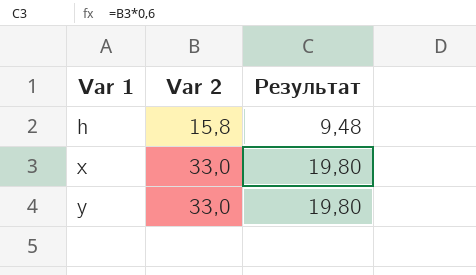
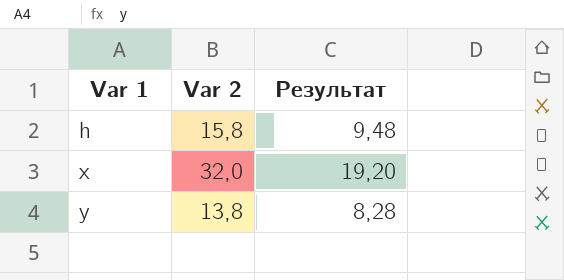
x | Var 2: 33,0 -> 32,0
x | Результат: 19,80 -> 19,20
y | Var 2: 33,0 -> 13,8
y | Результат: 19,80 -> 8,28

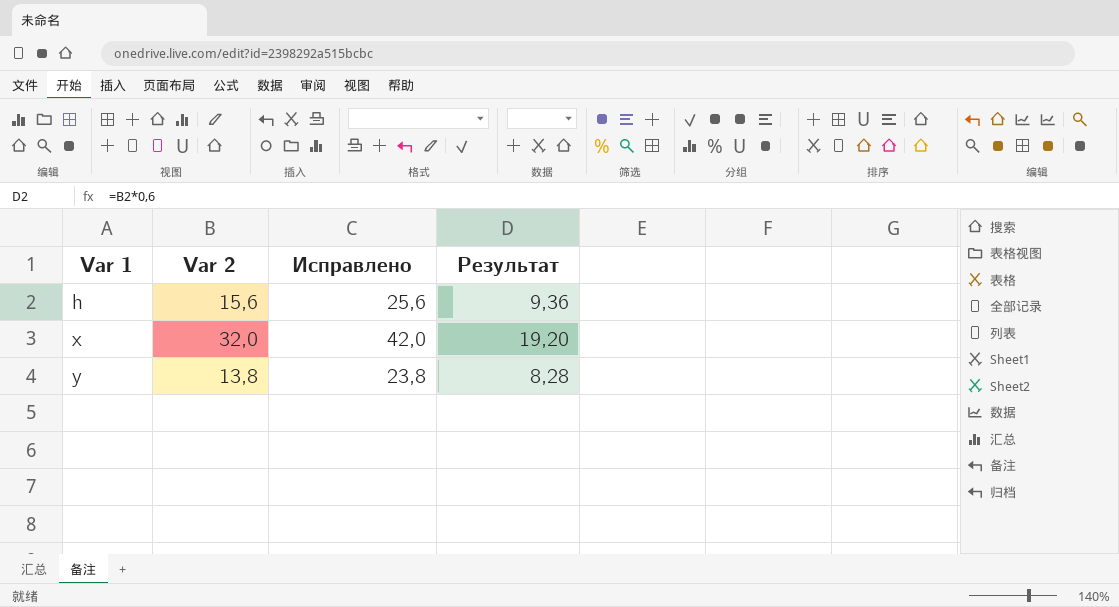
column Исправлено | formula: none -> [Var 2] + 10
h | Var 2: 15,8 -> 15,6
h | Результат: 9,48 -> 9,36

